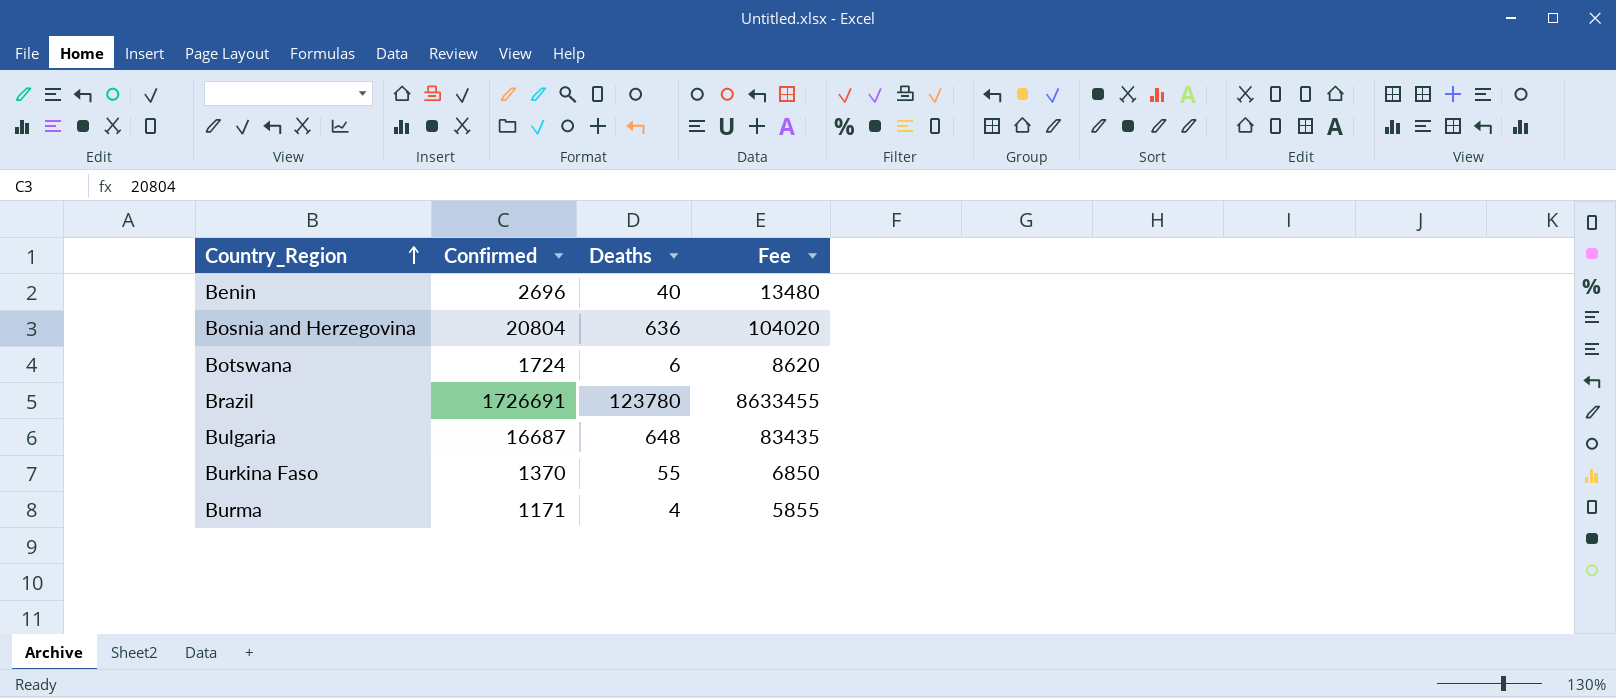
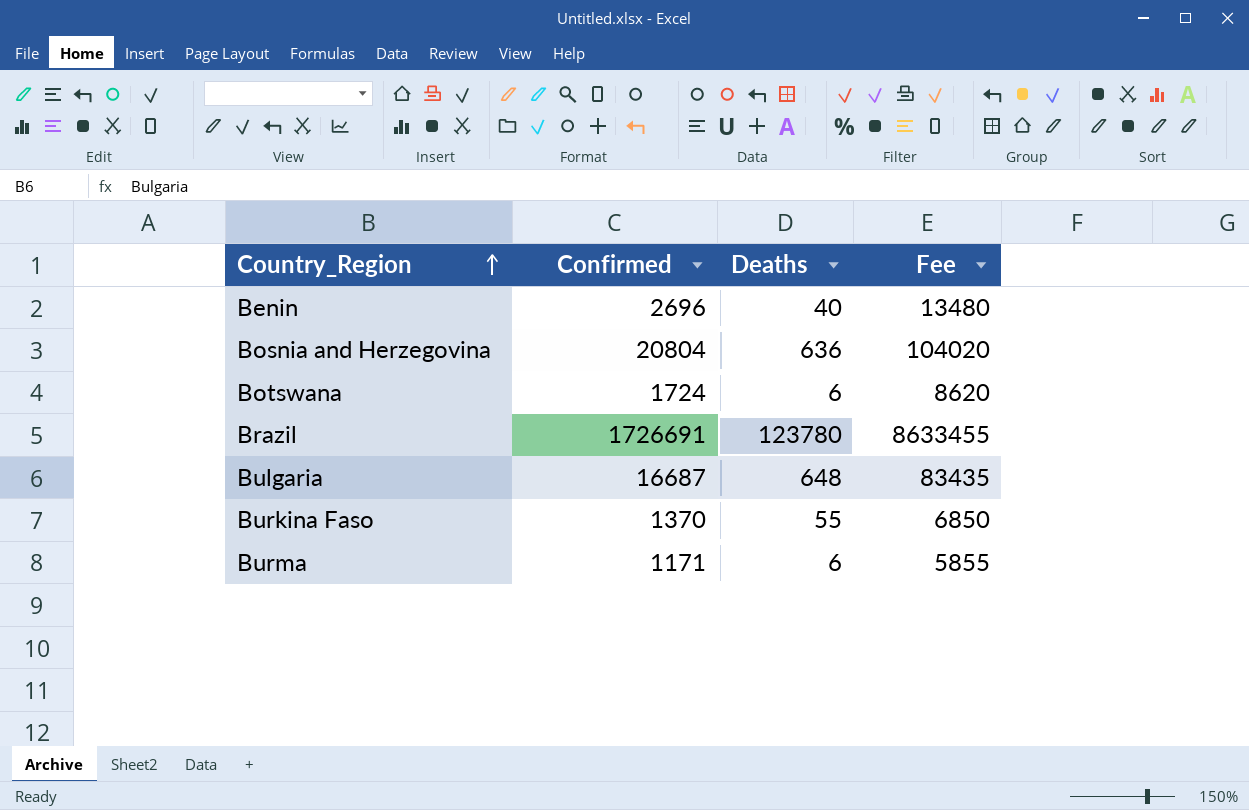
Burma | Deaths: 4 -> 6

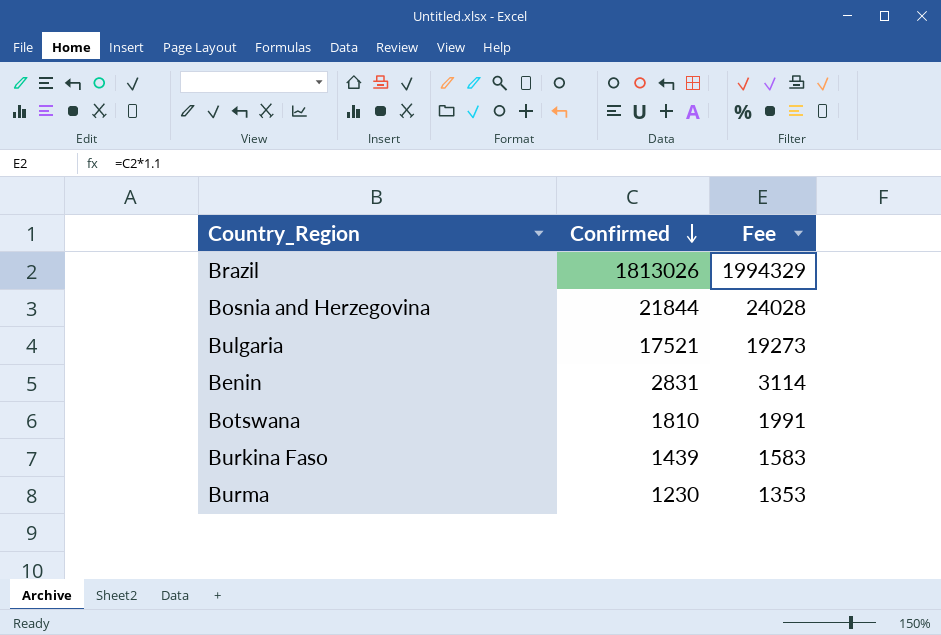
row order: Country_Region ascending -> Confirmed descending
column Deaths | position: 3 -> none
column Fee | formula: [Confirmed] * 5 -> [Confirmed] * 1.1
Brazil | Confirmed: 1726691 -> 1813026
Bosnia and Herzegovina | Confirmed: 20804 -> 21844
Bulgaria | Confirmed: 16687 -> 17521
Benin | Confirmed: 2696 -> 2831
Botswana | Confirmed: 1724 -> 1810
Burkina Faso | Confirmed: 1370 -> 1439
Burma | Confirmed: 1171 -> 1230

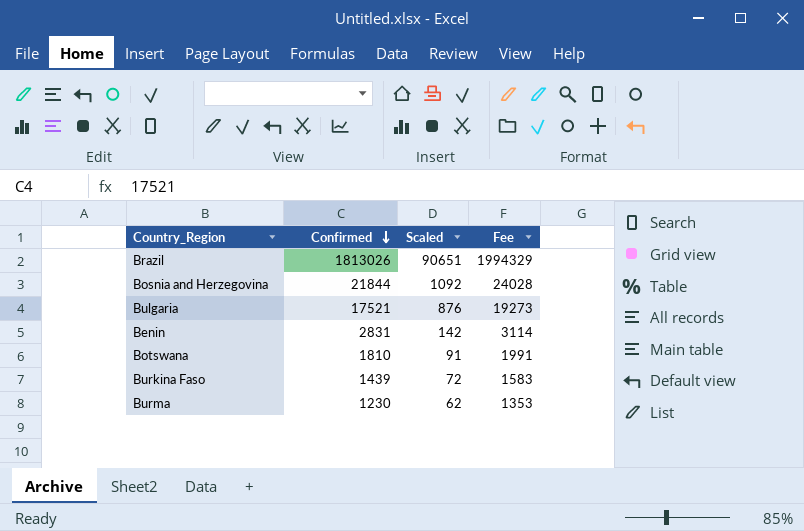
column Scaled | formula: none -> [Confirmed] * 0.05

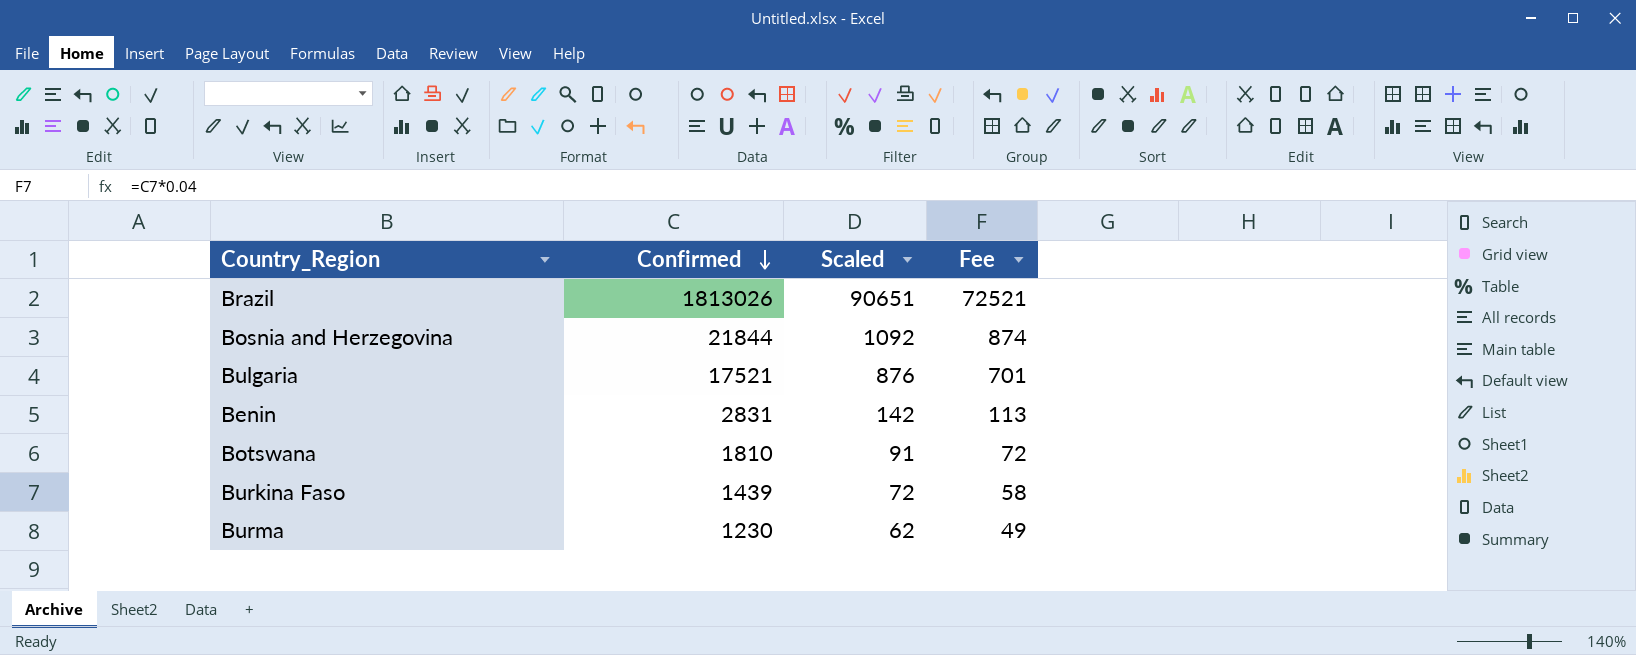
column Fee | formula: [Confirmed] * 1.1 -> [Confirmed] * 0.04

